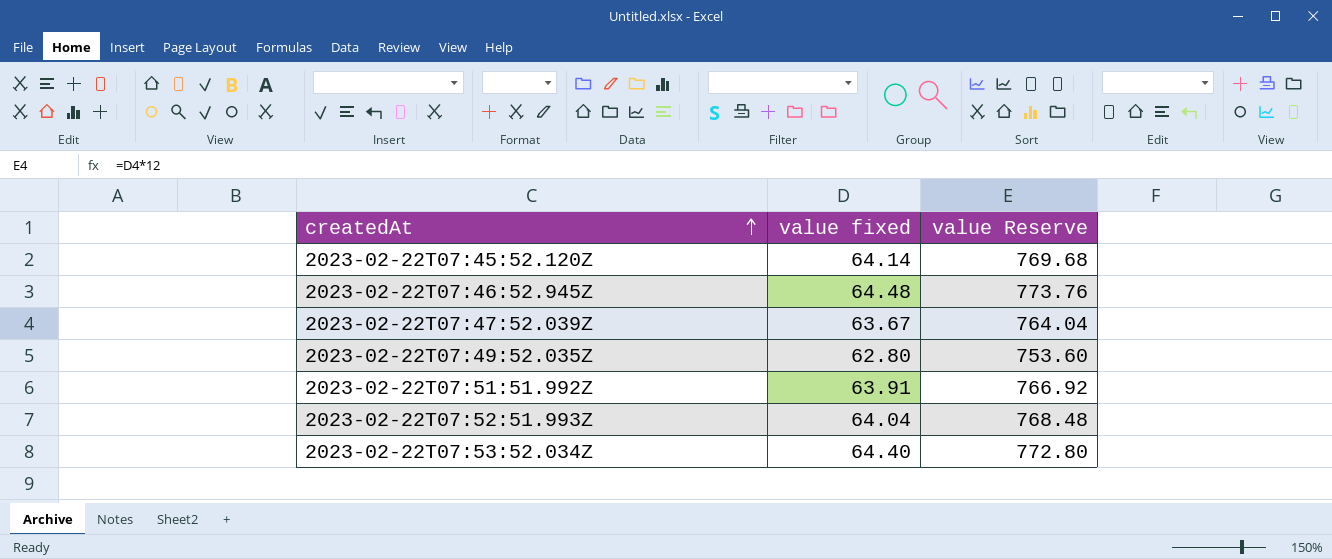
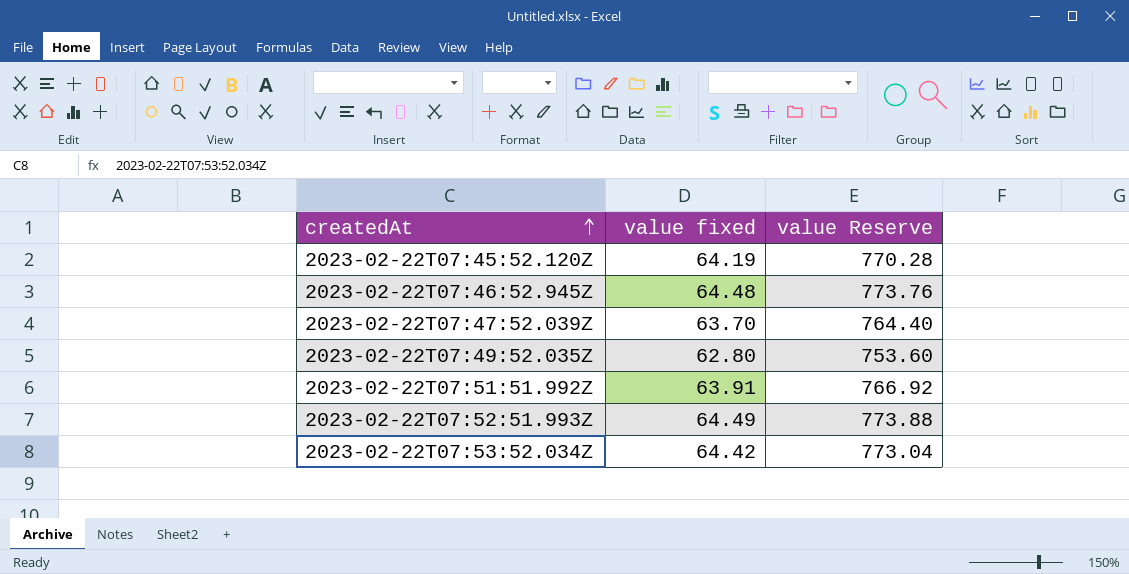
2023-02-22T07:45:52.120Z | value fixed: 64.14 -> 64.19
2023-02-22T07:45:52.120Z | value Reserve: 769.68 -> 770.28
2023-02-22T07:47:52.039Z | value fixed: 63.67 -> 63.70
2023-02-22T07:47:52.039Z | value Reserve: 764.04 -> 764.40
2023-02-22T07:52:51.993Z | value fixed: 64.04 -> 64.49
2023-02-22T07:52:51.993Z | value Reserve: 768.48 -> 773.88
2023-02-22T07:53:52.034Z | value fixed: 64.40 -> 64.42
2023-02-22T07:53:52.034Z | value Reserve: 772.80 -> 773.04

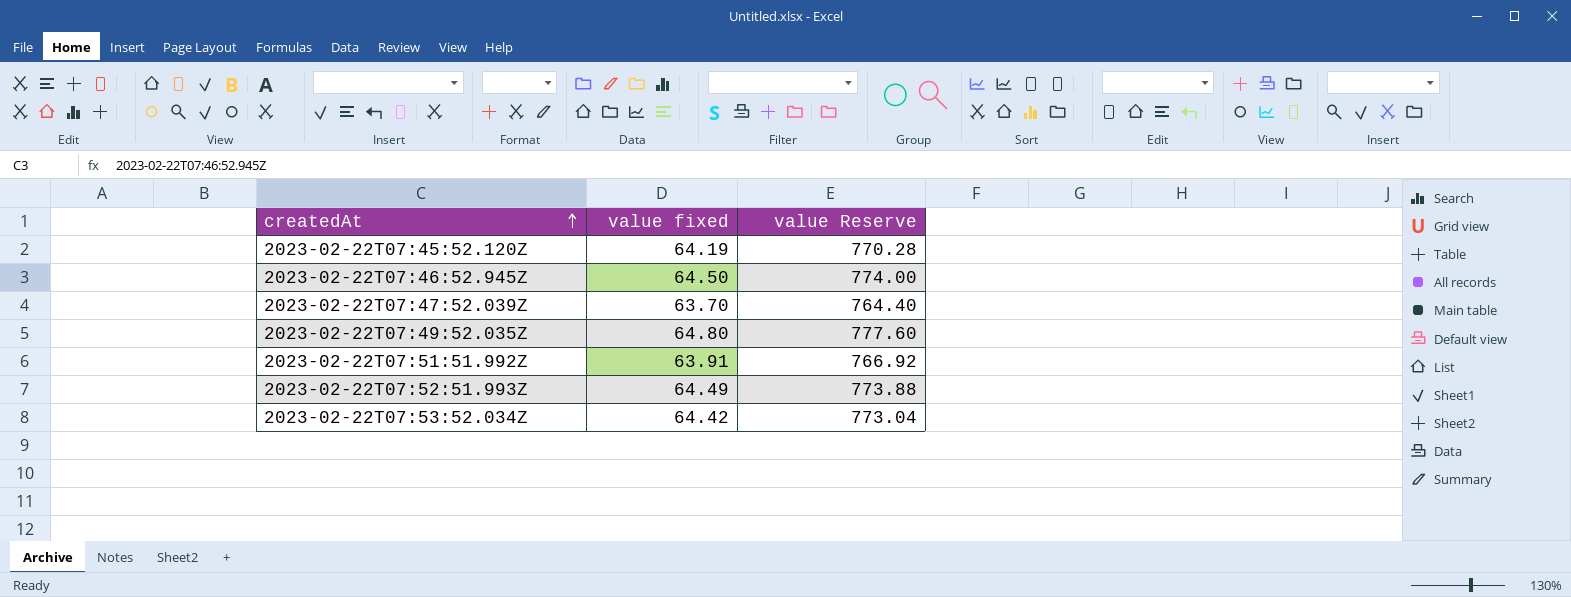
2023-02-22T07:46:52.945Z | value fixed: 64.48 -> 64.50
2023-02-22T07:46:52.945Z | value Reserve: 773.76 -> 774.00
2023-02-22T07:49:52.035Z | value fixed: 62.80 -> 64.80
2023-02-22T07:49:52.035Z | value Reserve: 753.60 -> 777.60

